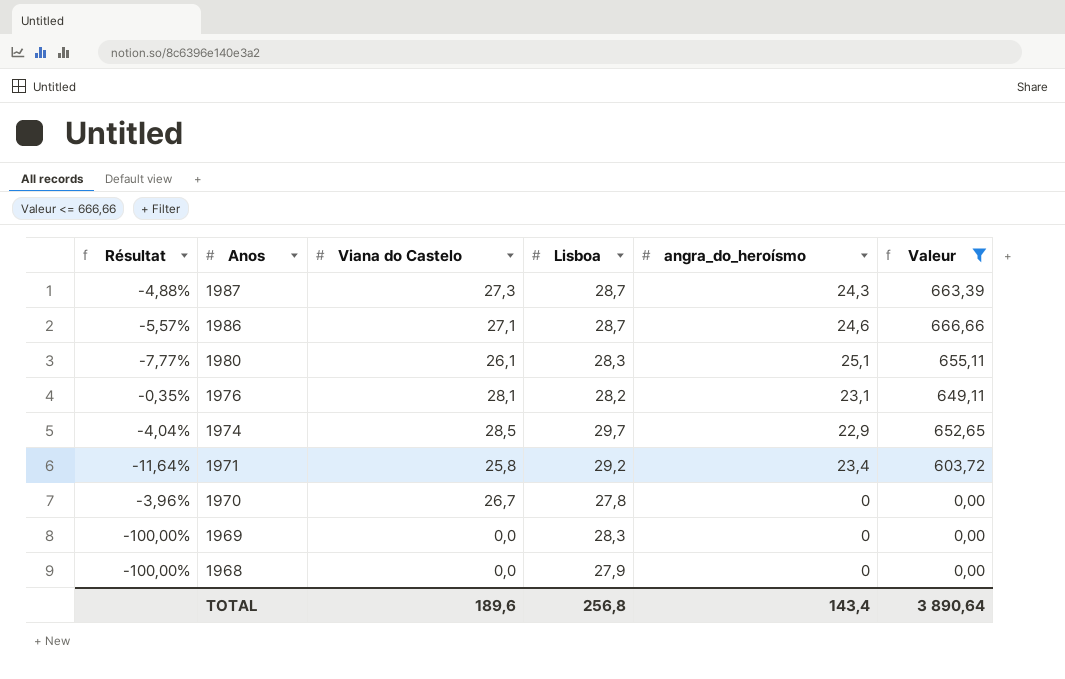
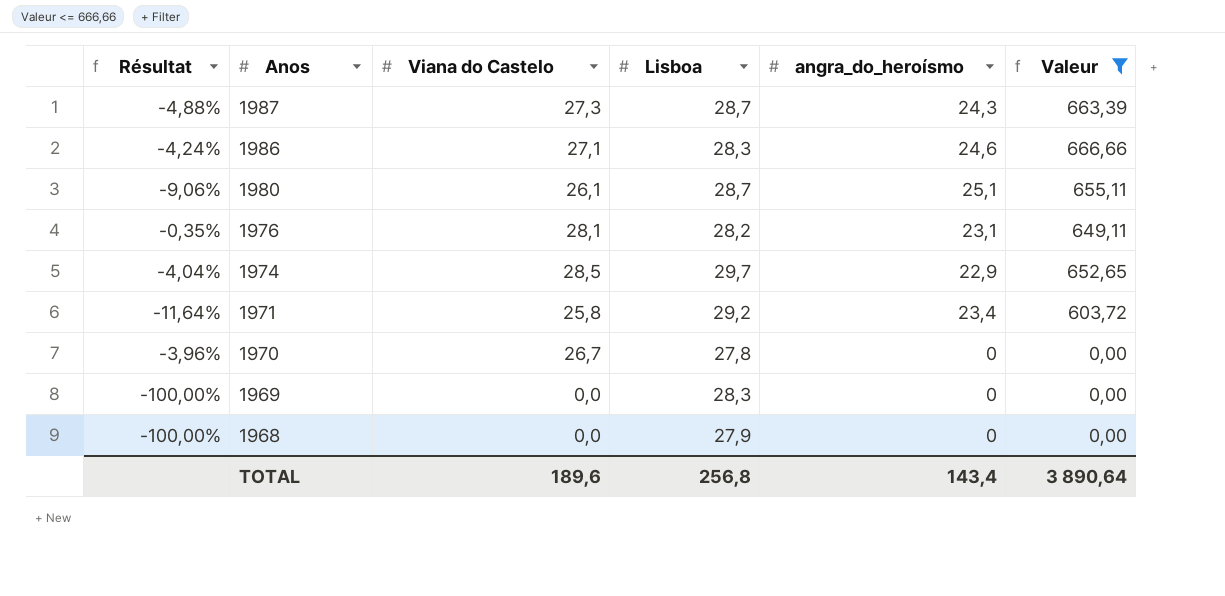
1986 | Résultat: -5,57% -> -4,24%
1986 | Lisboa: 28,7 -> 28,3
1980 | Résultat: -7,77% -> -9,06%
1980 | Lisboa: 28,3 -> 28,7

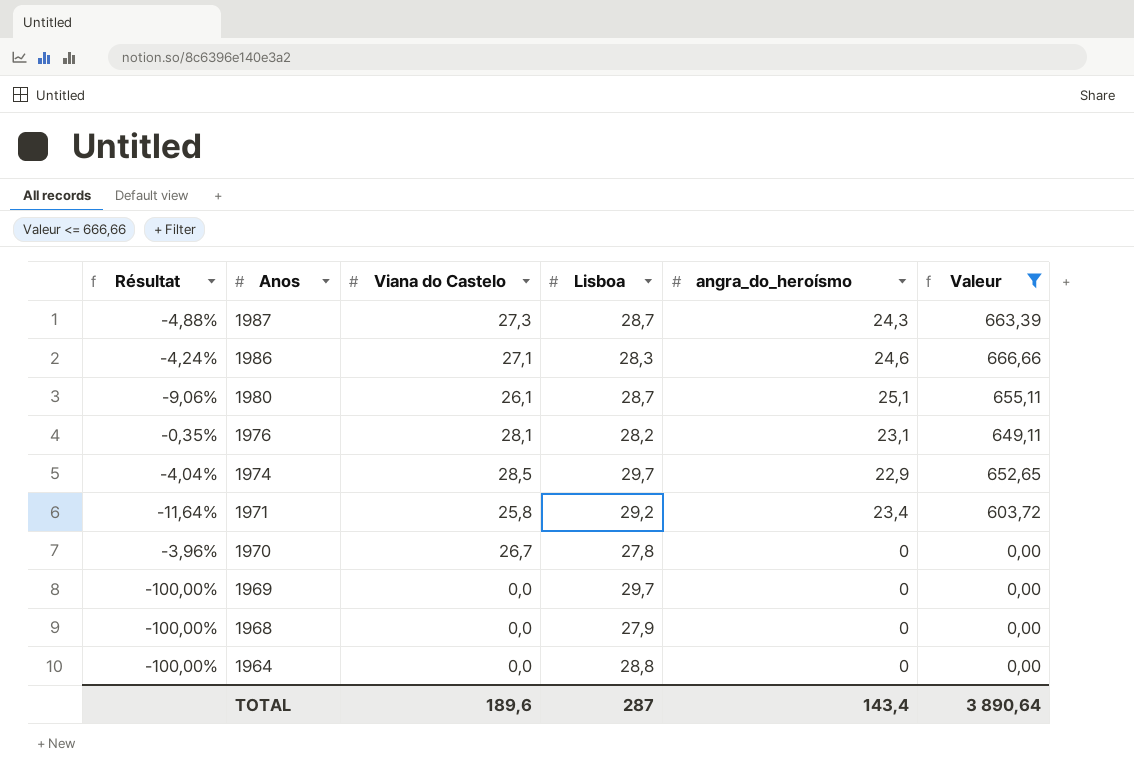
1969 | Lisboa: 28,3 -> 29,7
row 1964: none -> -100,00% | 0,0 | 28,8 | 0 | 0,00
TOTAL | Lisboa: 256,8 -> 287

